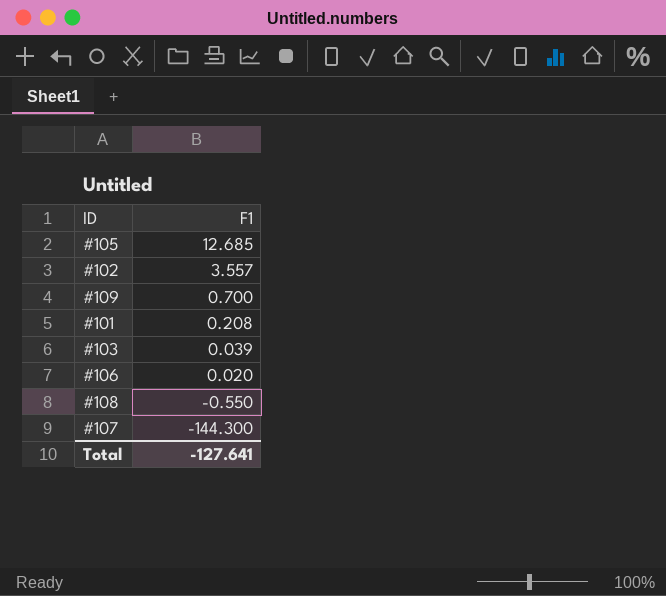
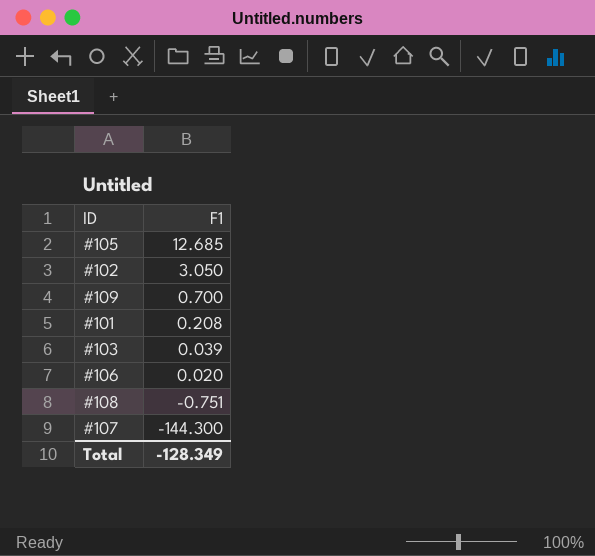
#102 | F1: 3.557 -> 3.050
#108 | F1: -0.550 -> -0.751
Total | F1: -127.641 -> -128.349

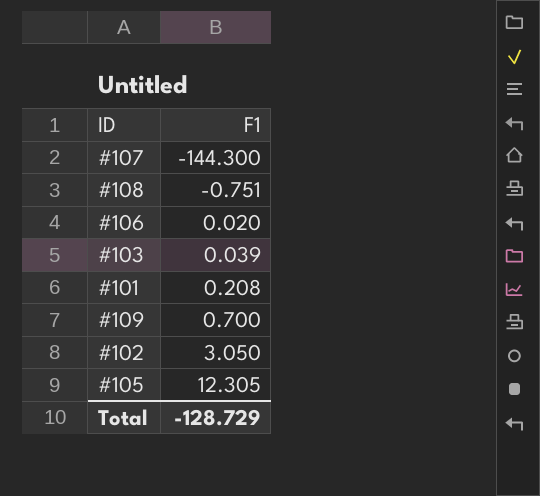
row order: F1 descending -> F1 ascending
#105 | F1: 12.685 -> 12.305
Total | F1: -128.349 -> -128.729

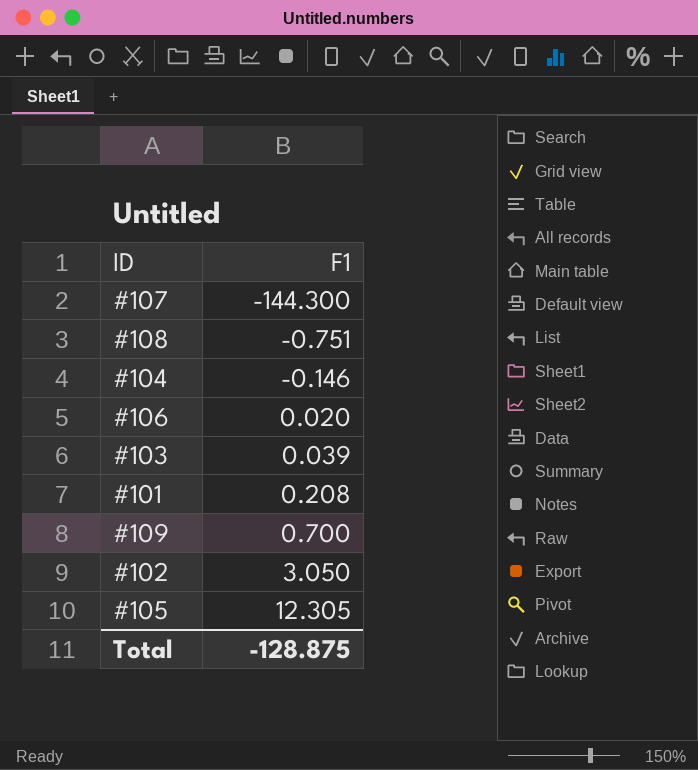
row #104: none -> -0.146
Total | F1: -128.729 -> -128.875

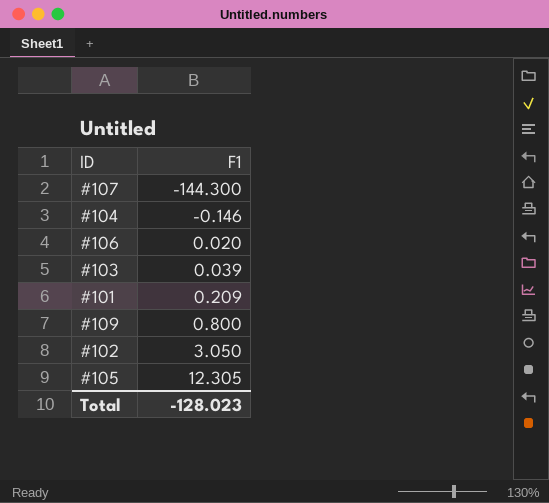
row #108: -0.751 -> none
#101 | F1: 0.208 -> 0.209
#109 | F1: 0.700 -> 0.800
Total | F1: -128.875 -> -128.023

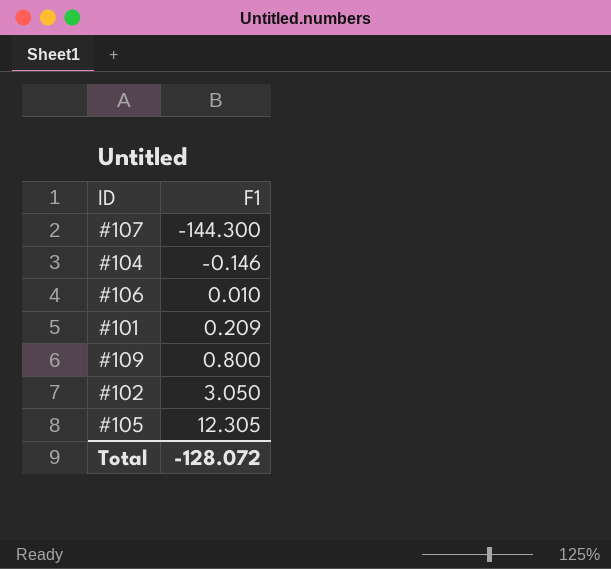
row #103: 0.039 -> none
#106 | F1: 0.020 -> 0.010
Total | F1: -128.023 -> -128.072

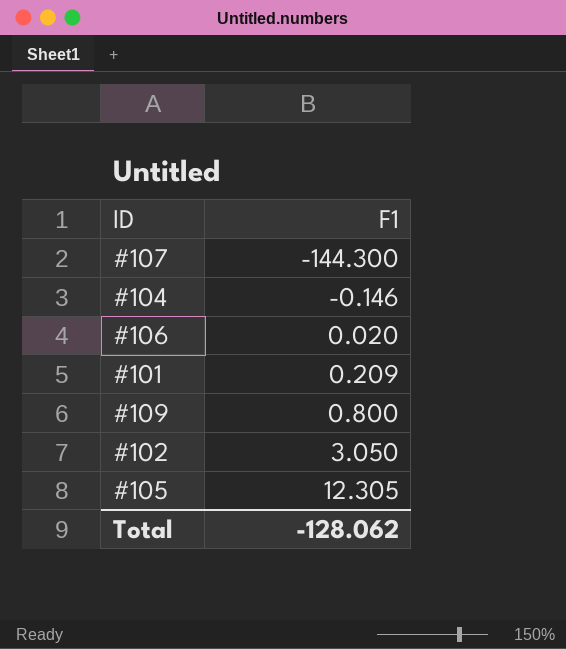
#106 | F1: 0.010 -> 0.020
Total | F1: -128.072 -> -128.062

